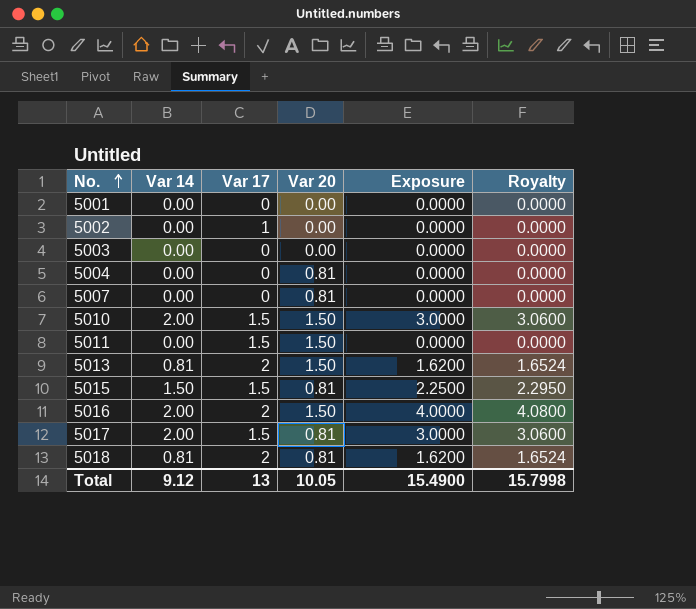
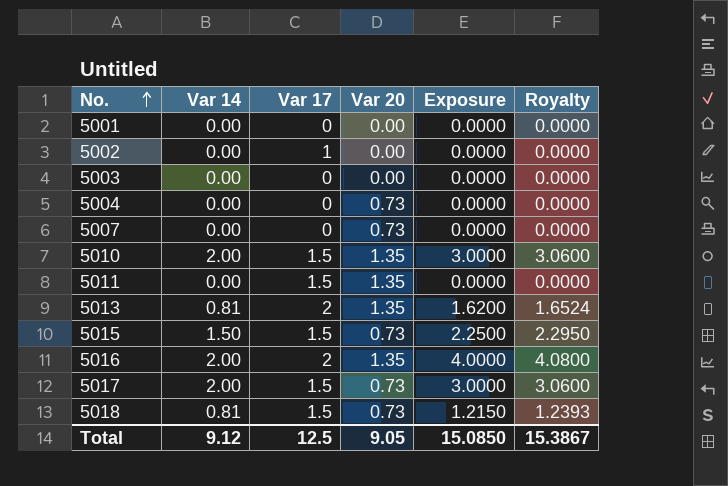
5004 | Var 20: 0.81 -> 0.73
5007 | Var 20: 0.81 -> 0.73
5010 | Var 20: 1.50 -> 1.35
5011 | Var 20: 1.50 -> 1.35
5013 | Var 20: 1.50 -> 1.35
5015 | Var 20: 0.81 -> 0.73
5016 | Var 20: 1.50 -> 1.35
5017 | Var 20: 0.81 -> 0.73
5018 | Var 17: 2 -> 1.5
5018 | Var 20: 0.81 -> 0.73
5018 | Exposure: 1.6200 -> 1.2150
5018 | Royalty: 1.6524 -> 1.2393
Total | Var 17: 13 -> 12.5
Total | Var 20: 10.05 -> 9.05
Total | Exposure: 15.4900 -> 15.0850
Total | Royalty: 15.7998 -> 15.3867

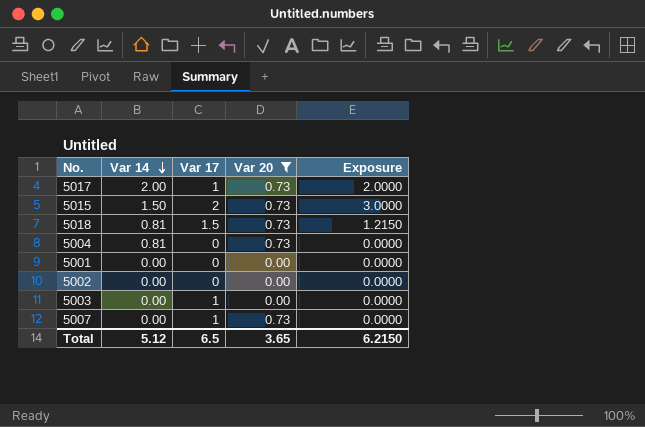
filter: none -> Var 20 != 1.35
row order: No. ascending -> Var 14 descending
column Royalty | formula: [Exposure] * 1.02 -> none
5017 | Var 17: 1.5 -> 1
5017 | Exposure: 3.0000 -> 2.0000
5015 | Var 17: 1.5 -> 2
5015 | Exposure: 2.2500 -> 3.0000
5004 | Var 14: 0.00 -> 0.81
5002 | Var 17: 1 -> 0
5003 | Var 17: 0 -> 1
5007 | Var 17: 0 -> 1
Total | Var 14: 9.12 -> 5.12
Total | Var 17: 12.5 -> 6.5
Total | Var 20: 9.05 -> 3.65
Total | Exposure: 15.0850 -> 6.2150

